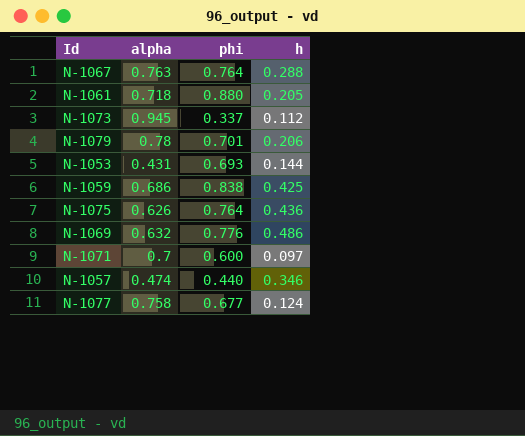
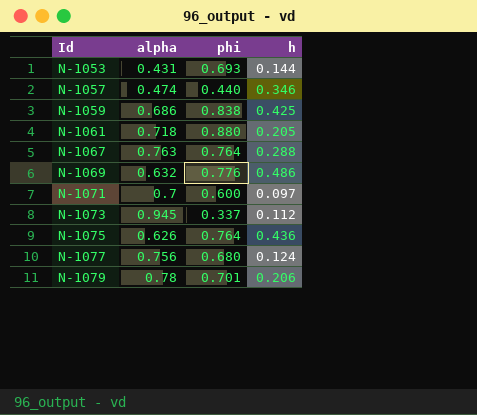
row order: none -> Id ascending
N-1077 | alpha: 0.758 -> 0.756
N-1077 | phi: 0.677 -> 0.680

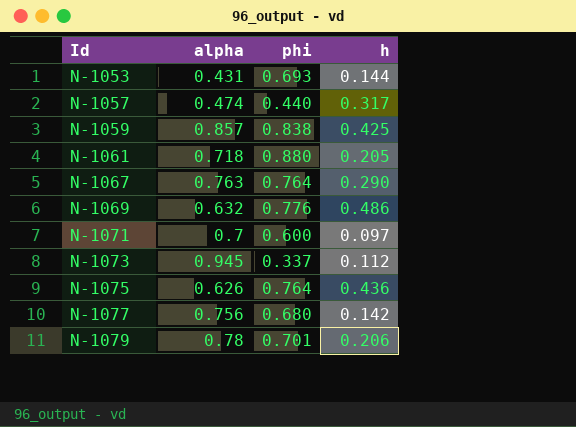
N-1057 | h: 0.346 -> 0.317
N-1059 | alpha: 0.686 -> 0.857
N-1067 | h: 0.288 -> 0.290
N-1077 | h: 0.124 -> 0.142

